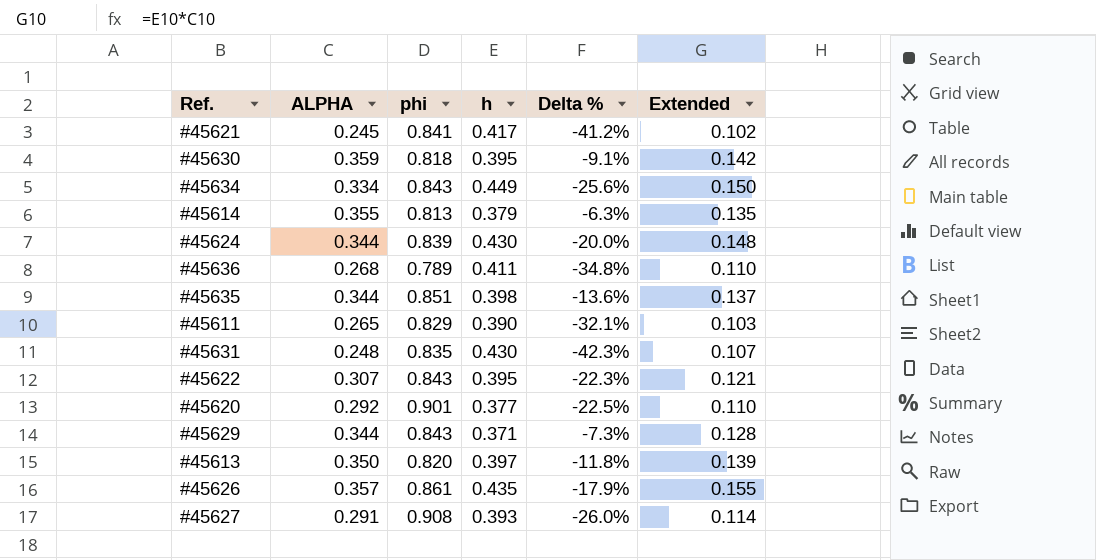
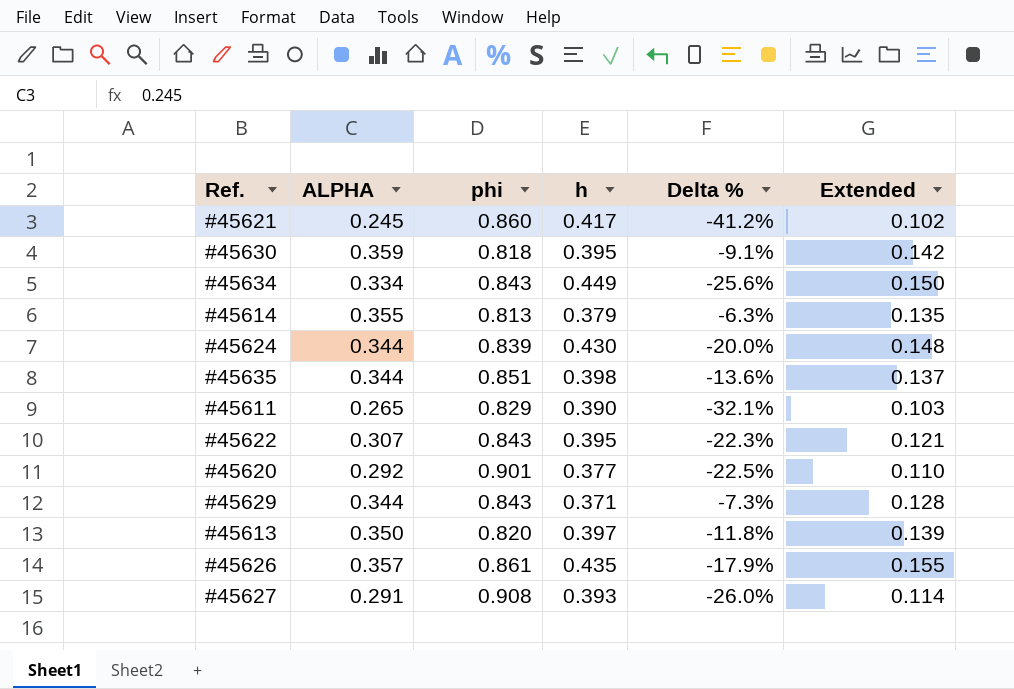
row #45636: 0.268 | 0.789 | 0.411 | -34.8% | 0.110 -> none
row #45631: 0.248 | 0.835 | 0.430 | -42.3% | 0.107 -> none
#45621 | phi: 0.841 -> 0.860

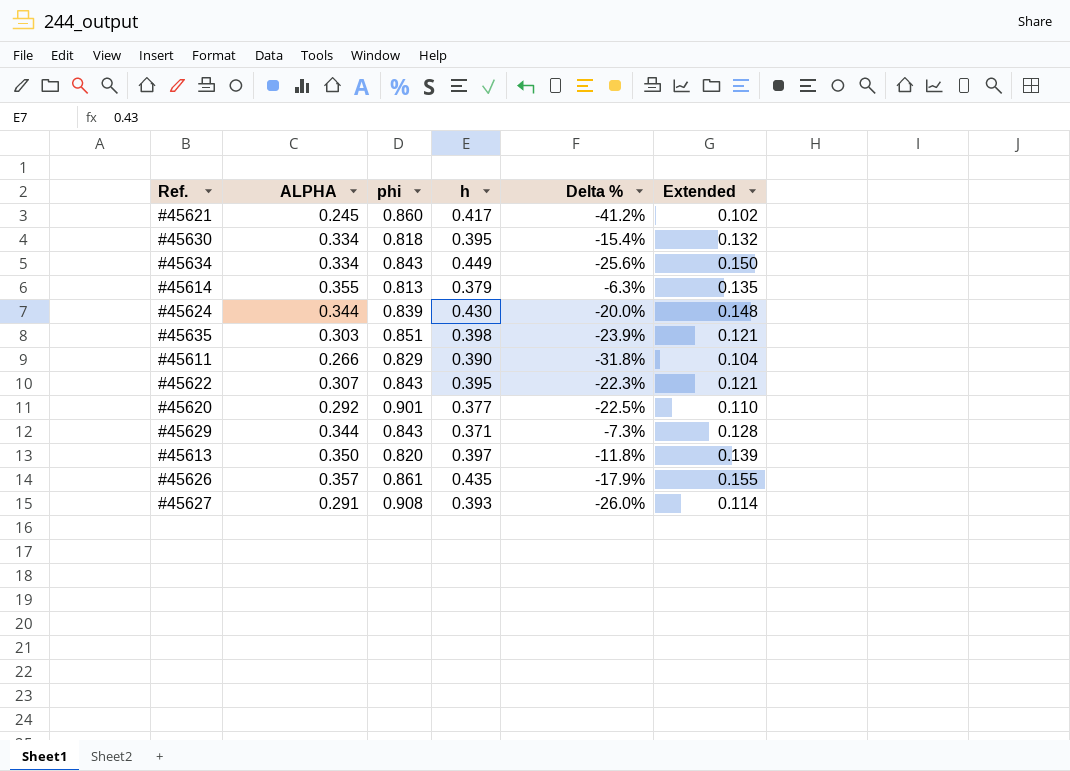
#45630 | ALPHA: 0.359 -> 0.334
#45630 | Delta %: -9.1% -> -15.4%
#45630 | Extended: 0.142 -> 0.132
#45635 | ALPHA: 0.344 -> 0.303
#45635 | Delta %: -13.6% -> -23.9%
#45635 | Extended: 0.137 -> 0.121
#45611 | ALPHA: 0.265 -> 0.266
#45611 | Delta %: -32.1% -> -31.8%
#45611 | Extended: 0.103 -> 0.104

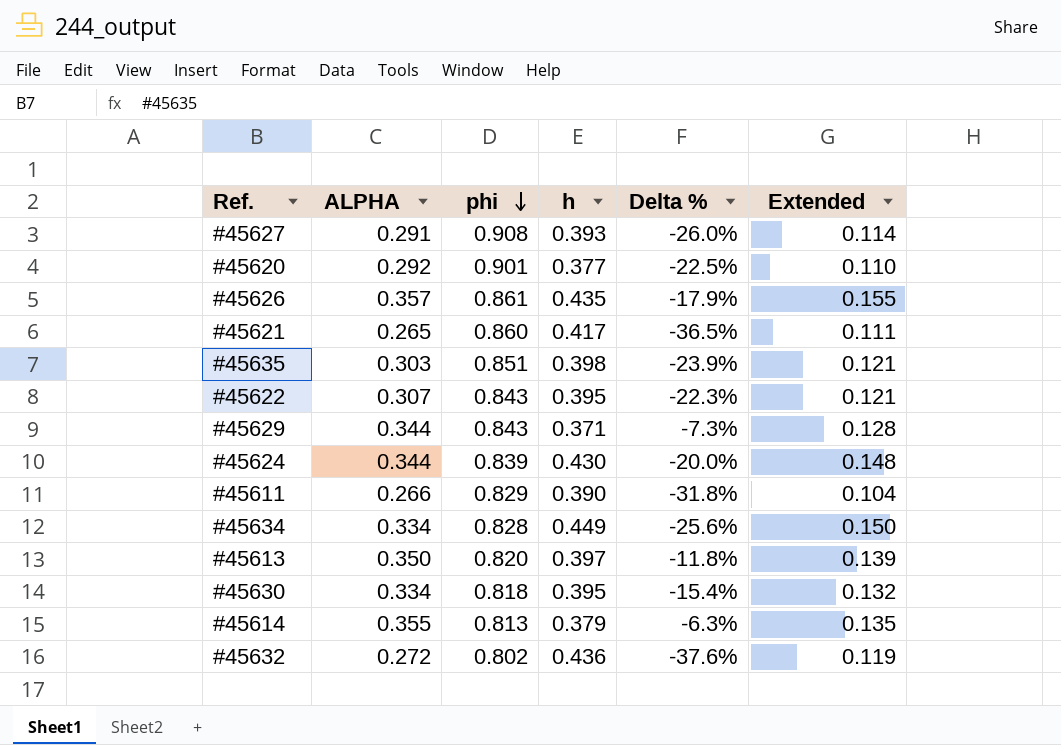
row order: none -> phi descending
#45621 | ALPHA: 0.245 -> 0.265
#45621 | Delta %: -41.2% -> -36.5%
#45621 | Extended: 0.102 -> 0.111
#45634 | phi: 0.843 -> 0.828
row #45632: none -> 0.272 | 0.802 | 0.436 | -37.6% | 0.119

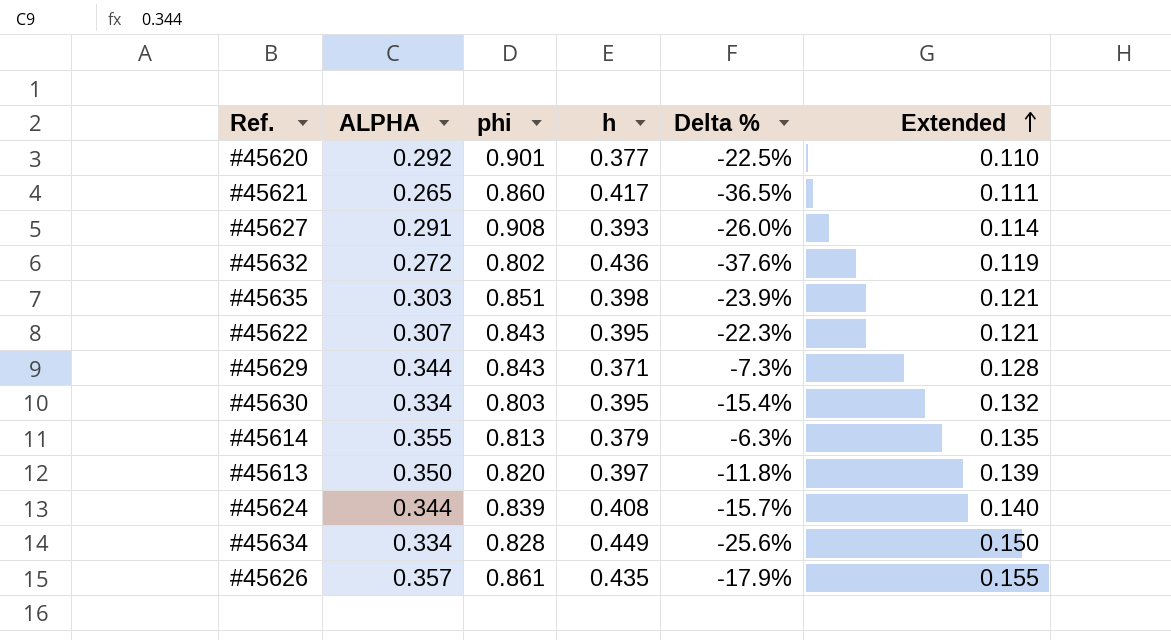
row order: phi descending -> Extended ascending
row #45611: 0.266 | 0.829 | 0.390 | -31.8% | 0.104 -> none
#45630 | phi: 0.818 -> 0.803
#45624 | h: 0.430 -> 0.408
#45624 | Delta %: -20.0% -> -15.7%
#45624 | Extended: 0.148 -> 0.140

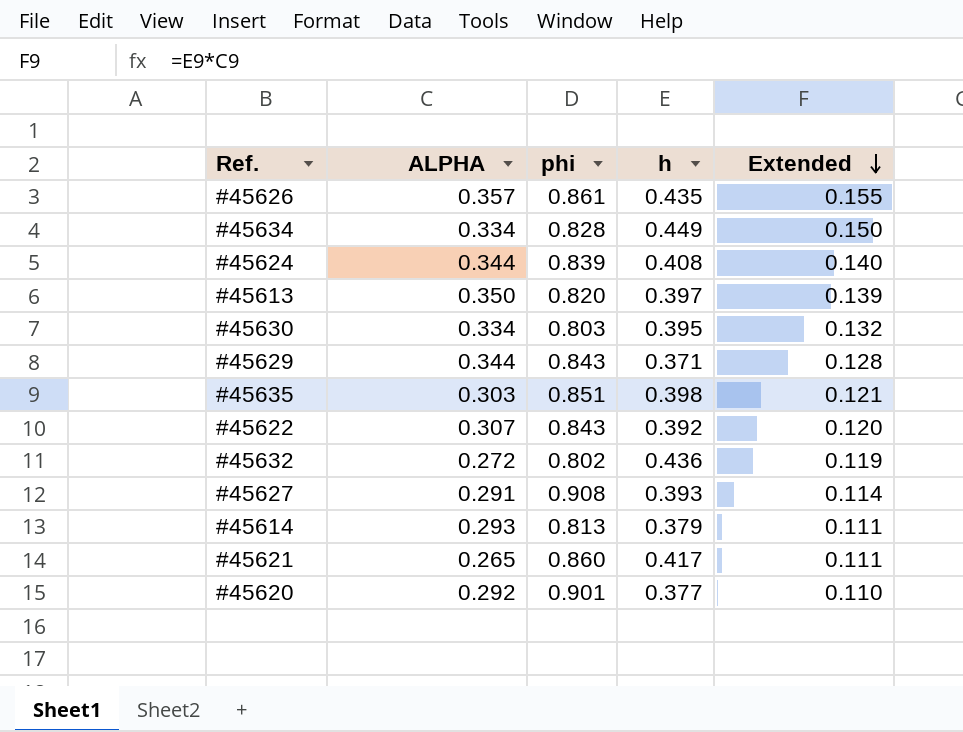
row order: Extended ascending -> Extended descending
column Delta % | formula: ([ALPHA] - [h]) / [h] -> none
#45622 | h: 0.395 -> 0.392
#45622 | Extended: 0.121 -> 0.120
#45614 | ALPHA: 0.355 -> 0.293
#45614 | Extended: 0.135 -> 0.111

